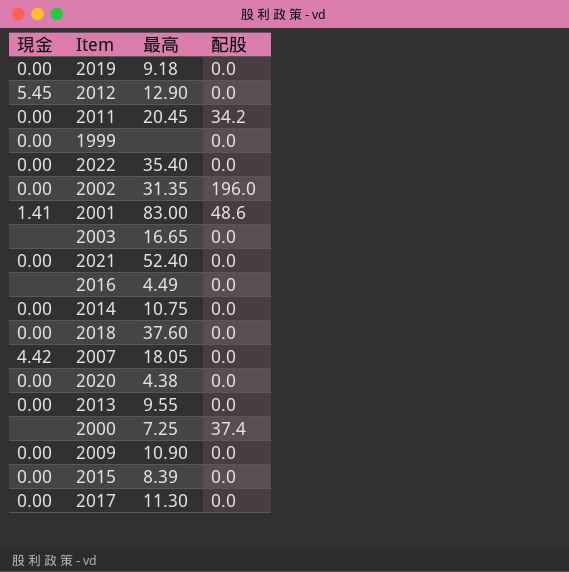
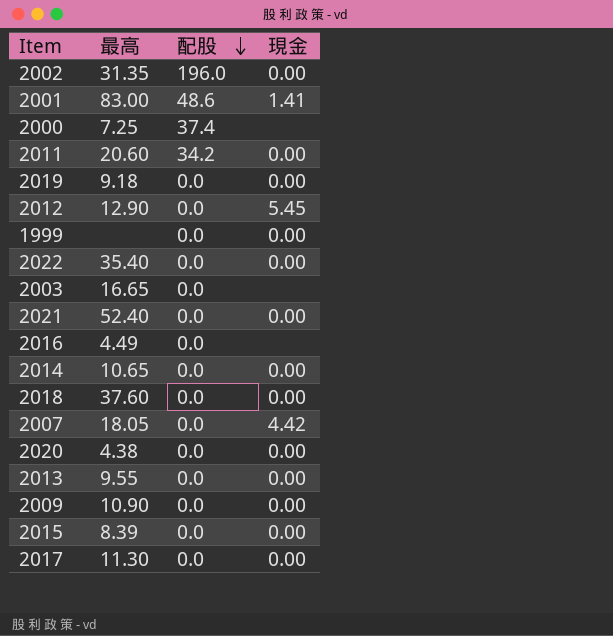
row order: none -> 配股 descending
column 現金 | position: 1 -> 4
2011 | 最高: 20.45 -> 20.60
2014 | 最高: 10.75 -> 10.65

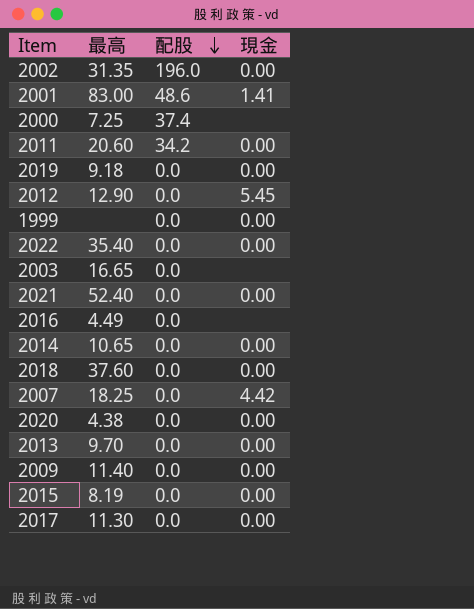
2007 | 最高: 18.05 -> 18.25
2013 | 最高: 9.55 -> 9.70
2009 | 最高: 10.90 -> 11.40
2015 | 最高: 8.39 -> 8.19

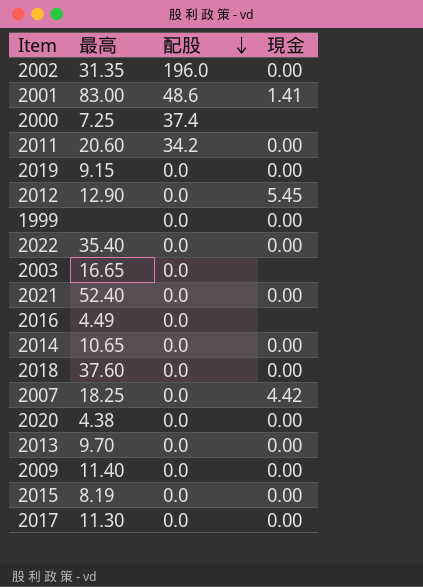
2019 | 最高: 9.18 -> 9.15

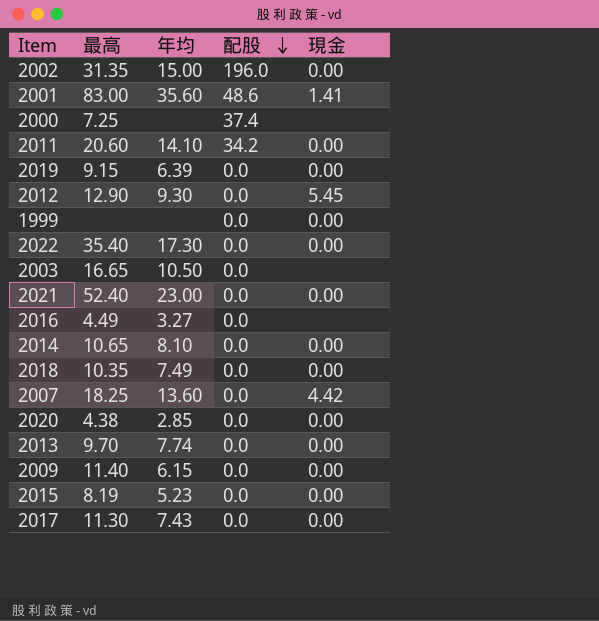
column 年均 | position: none -> 3
2018 | 最高: 37.60 -> 10.35

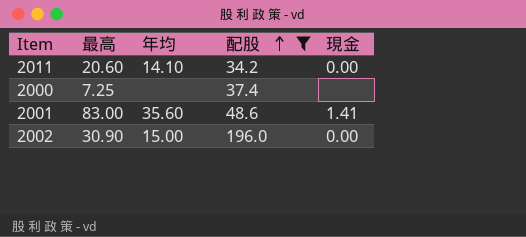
filter: none -> 配股 != 0.0
row order: 配股 descending -> 配股 ascending
2002 | 最高: 31.35 -> 30.90

